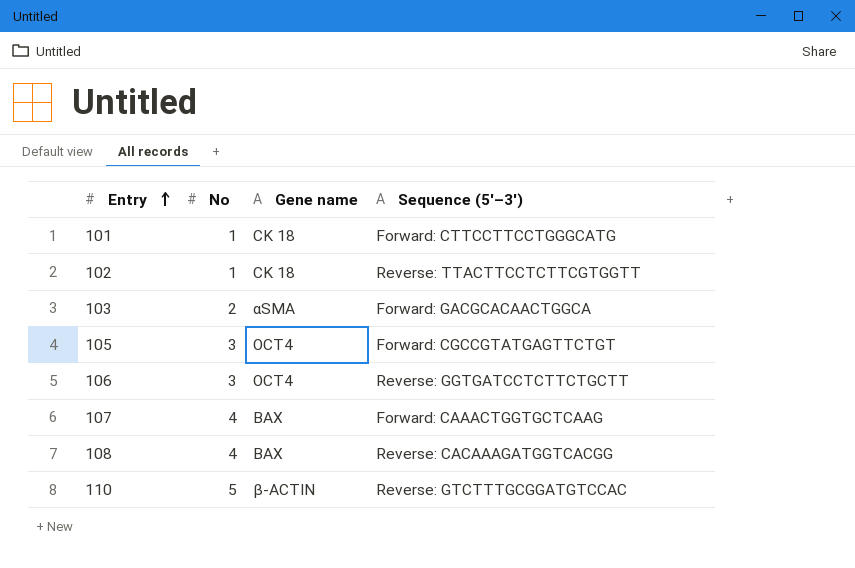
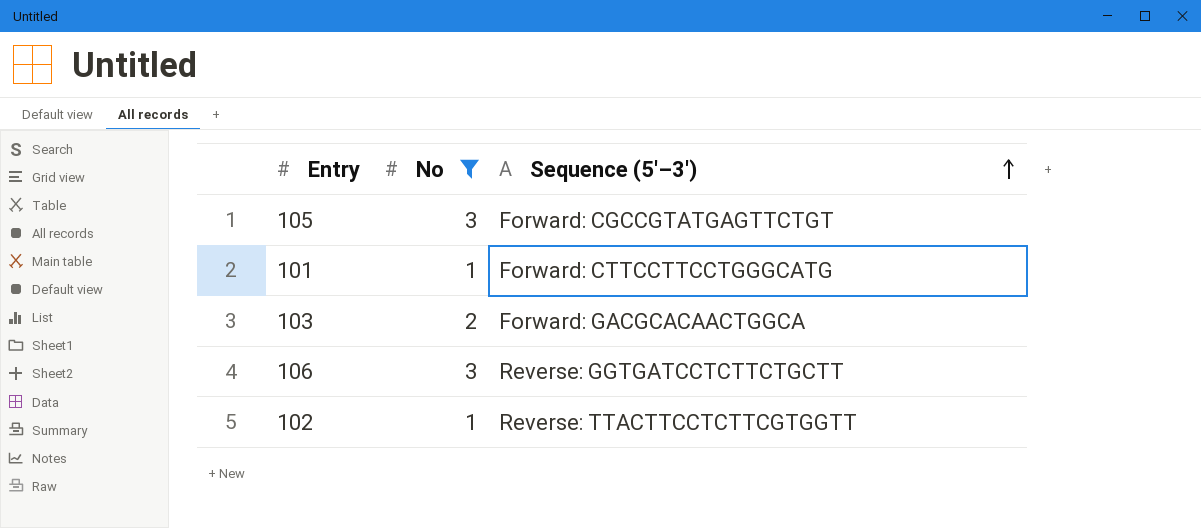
filter: none -> No <= 3
row order: Entry ascending -> Sequence (5′–3′) ascending
column Gene name | position: 3 -> none

